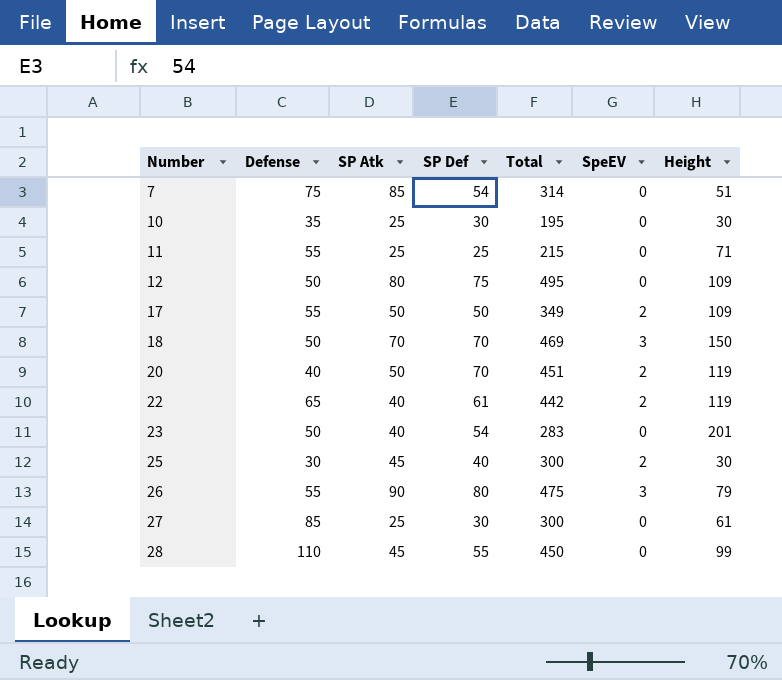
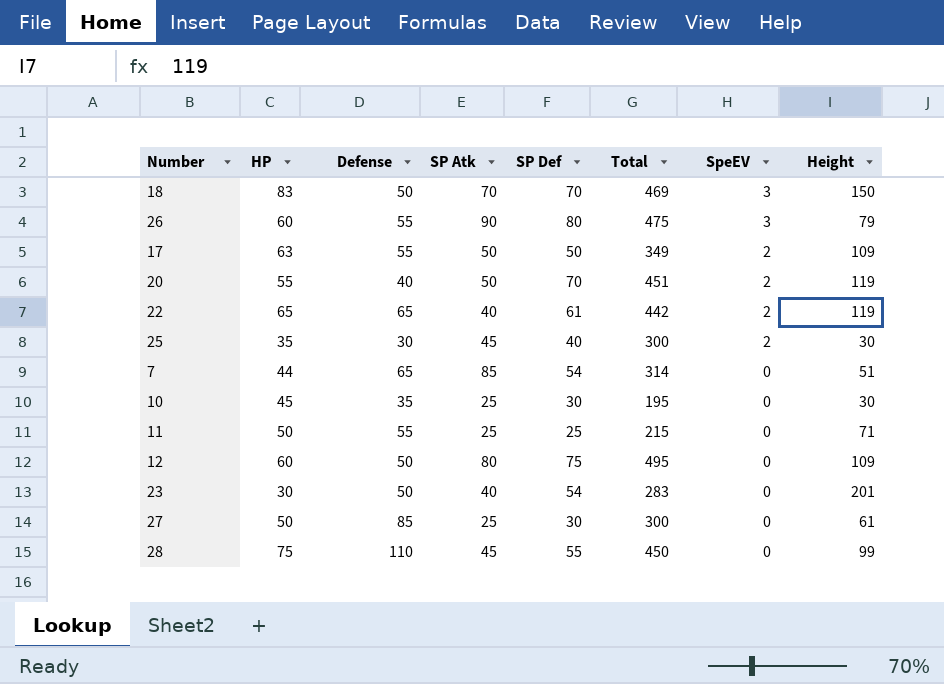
row order: Number ascending -> SpeEV descending
column HP | position: none -> 2
7 | Defense: 75 -> 65

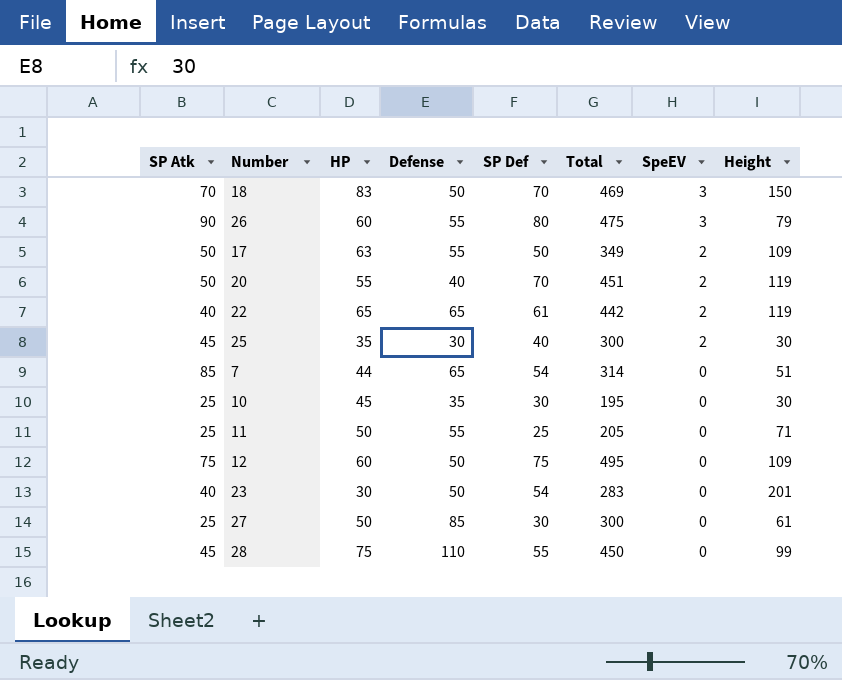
column SP Atk | position: 4 -> 1
11 | Total: 215 -> 205
12 | SP Atk: 80 -> 75

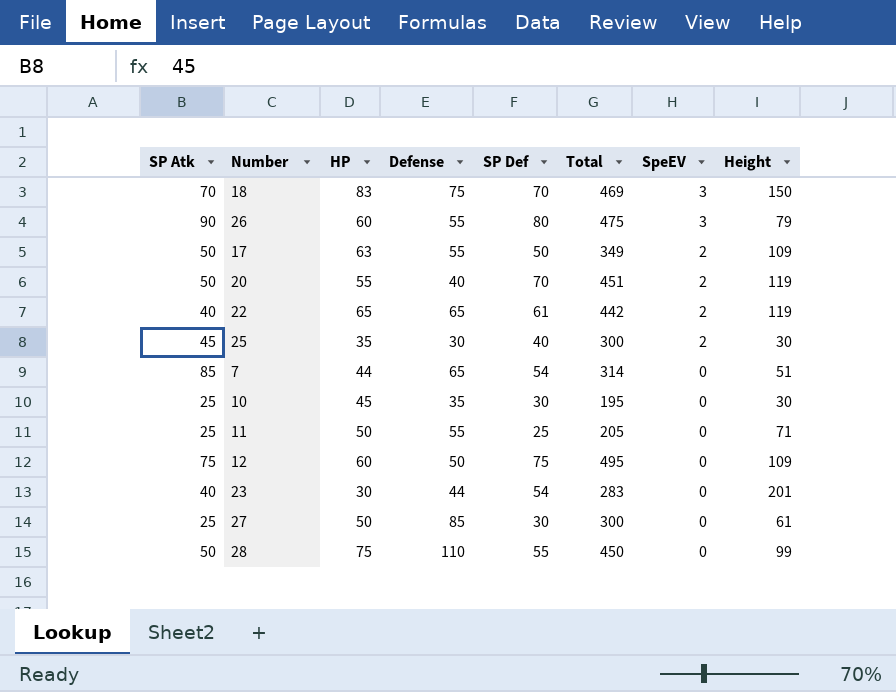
18 | Defense: 50 -> 75
23 | Defense: 50 -> 44
28 | SP Atk: 45 -> 50

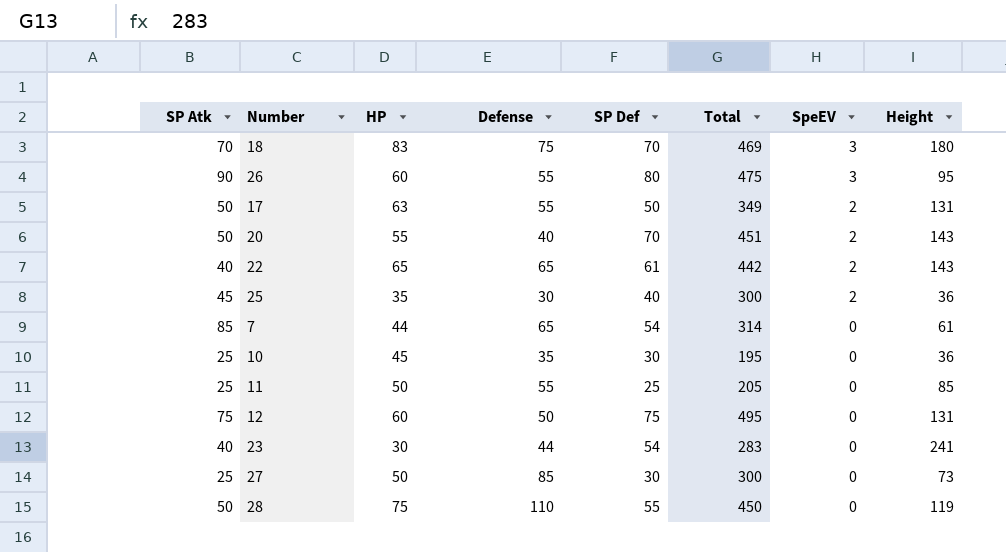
18 | Height: 150 -> 180
26 | Height: 79 -> 95
17 | Height: 109 -> 131
20 | Height: 119 -> 143
22 | Height: 119 -> 143
25 | Height: 30 -> 36
7 | Height: 51 -> 61
10 | Height: 30 -> 36
11 | Height: 71 -> 85
12 | Height: 109 -> 131
23 | Height: 201 -> 241
27 | Height: 61 -> 73
28 | Height: 99 -> 119

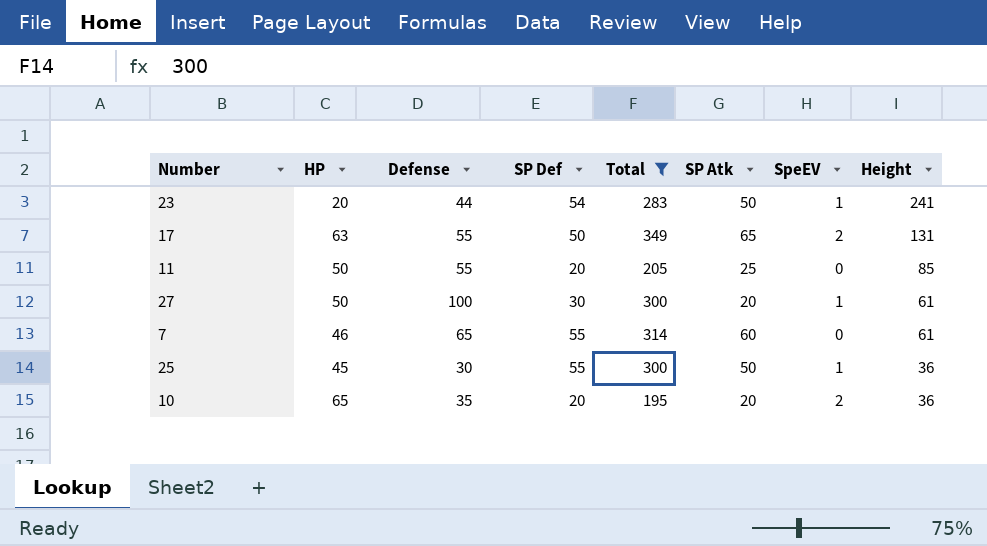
filter: none -> Total <= 349
row order: SpeEV descending -> Height descending
column SP Atk | position: 1 -> 6
23 | HP: 30 -> 20
23 | SP Atk: 40 -> 50
23 | SpeEV: 0 -> 1
17 | SP Atk: 50 -> 65
11 | SP Def: 25 -> 20
27 | Defense: 85 -> 100
27 | SP Atk: 25 -> 20
27 | SpeEV: 0 -> 1
27 | Height: 73 -> 61
7 | HP: 44 -> 46
7 | SP Def: 54 -> 55
7 | SP Atk: 85 -> 60
25 | HP: 35 -> 45
25 | SP Def: 40 -> 55
25 | SP Atk: 45 -> 50
25 | SpeEV: 2 -> 1
10 | HP: 45 -> 65
10 | SP Def: 30 -> 20
10 | SP Atk: 25 -> 20
10 | SpeEV: 0 -> 2

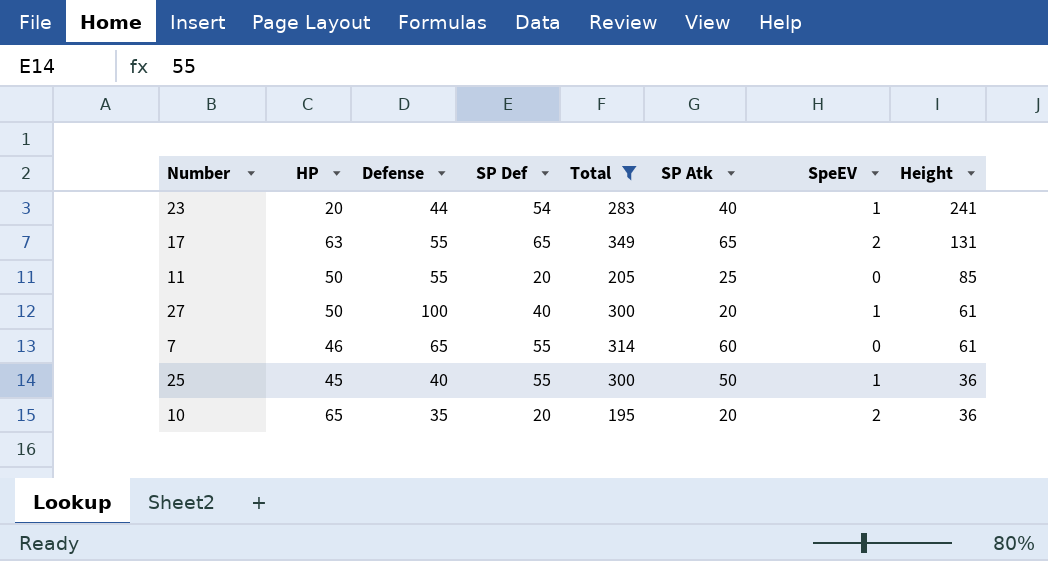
23 | SP Atk: 50 -> 40
17 | SP Def: 50 -> 65
27 | SP Def: 30 -> 40
25 | Defense: 30 -> 40

